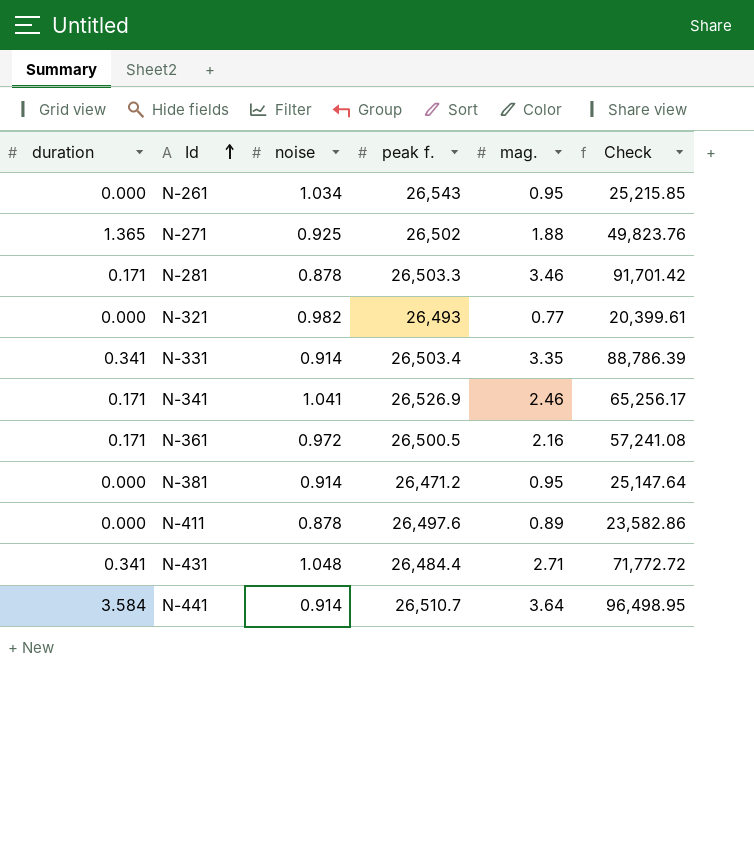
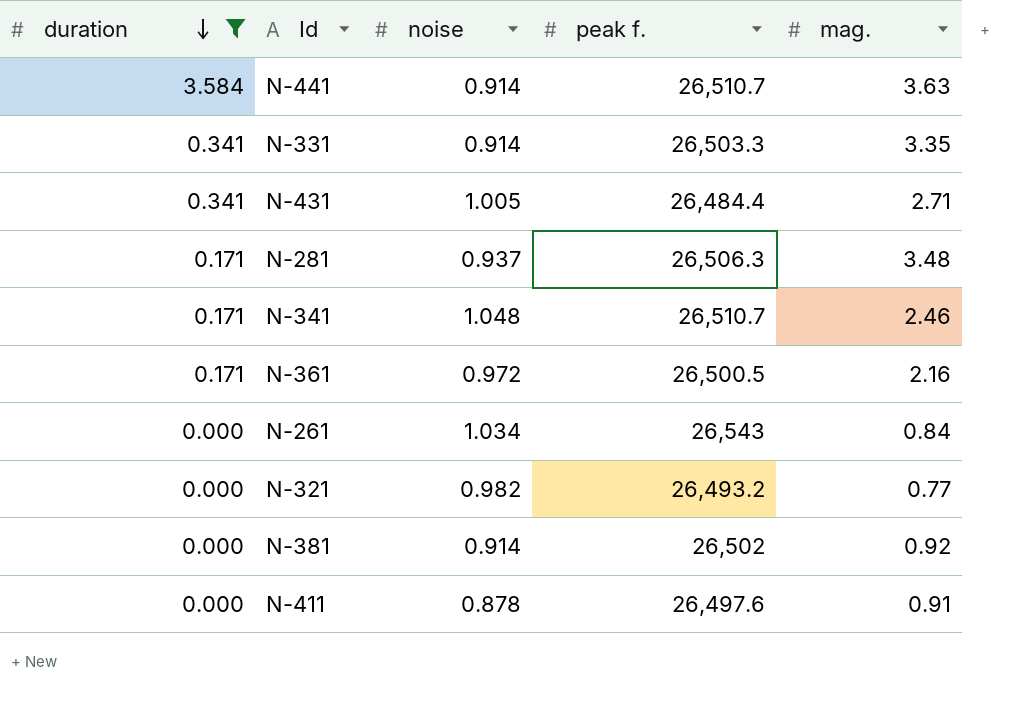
filter: none -> duration != 1.365
row order: Id ascending -> duration descending
column Check | formula: [peak f.] * [mag.] -> none
N-441 | mag.: 3.64 -> 3.63
N-331 | peak f.: 26,503.4 -> 26,503.3
N-431 | noise: 1.048 -> 1.005
N-281 | noise: 0.878 -> 0.937
N-281 | peak f.: 26,503.3 -> 26,506.3
N-281 | mag.: 3.46 -> 3.48
N-341 | noise: 1.041 -> 1.048
N-341 | peak f.: 26,526.9 -> 26,510.7
N-261 | mag.: 0.95 -> 0.84
N-321 | peak f.: 26,493 -> 26,493.2
N-381 | peak f.: 26,471.2 -> 26,502
N-381 | mag.: 0.95 -> 0.92
N-411 | mag.: 0.89 -> 0.91

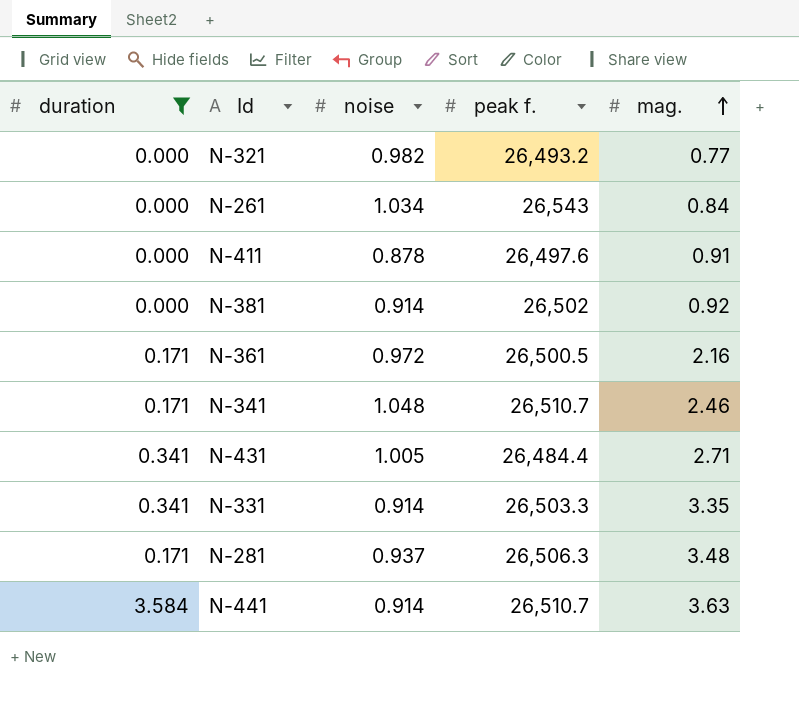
row order: duration descending -> mag. ascending

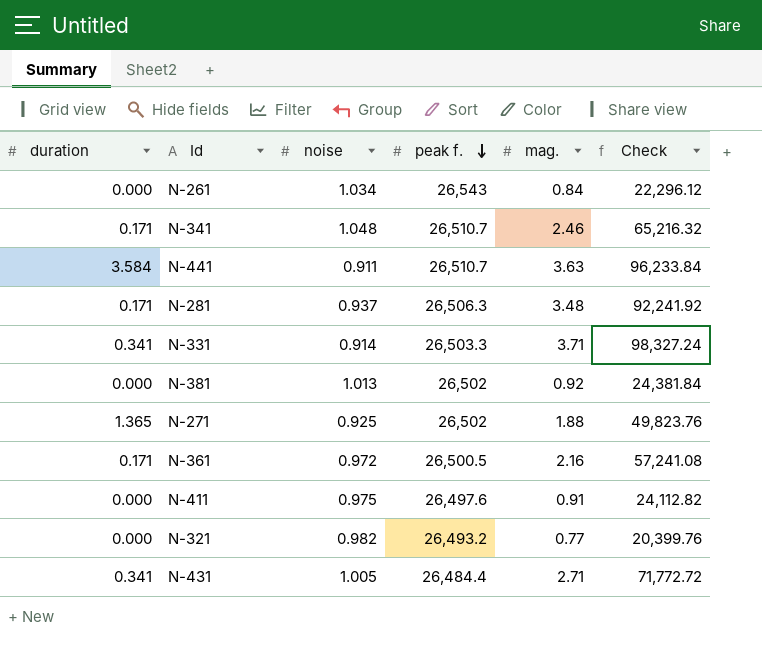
filter: duration != 1.365 -> none
row order: mag. ascending -> peak f. descending
column Check | formula: none -> [peak f.] * [mag.]
N-441 | noise: 0.914 -> 0.911
N-331 | mag.: 3.35 -> 3.71
N-381 | noise: 0.914 -> 1.013
N-411 | noise: 0.878 -> 0.975

